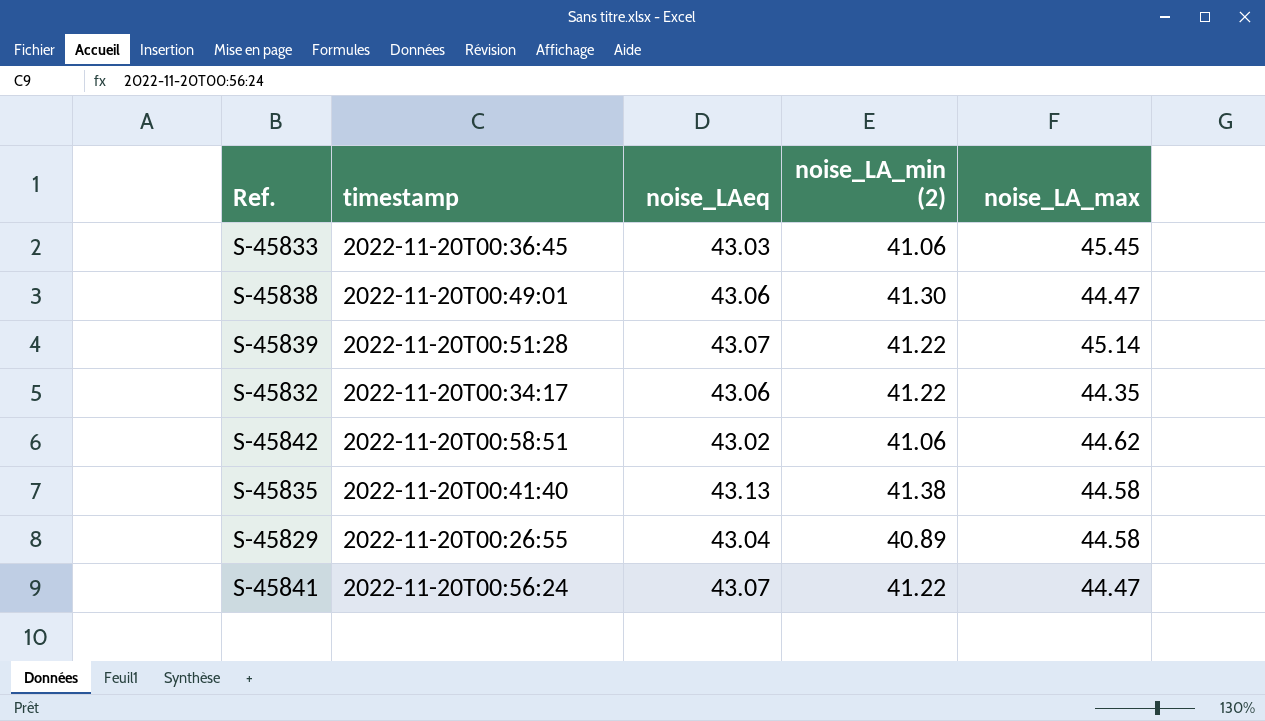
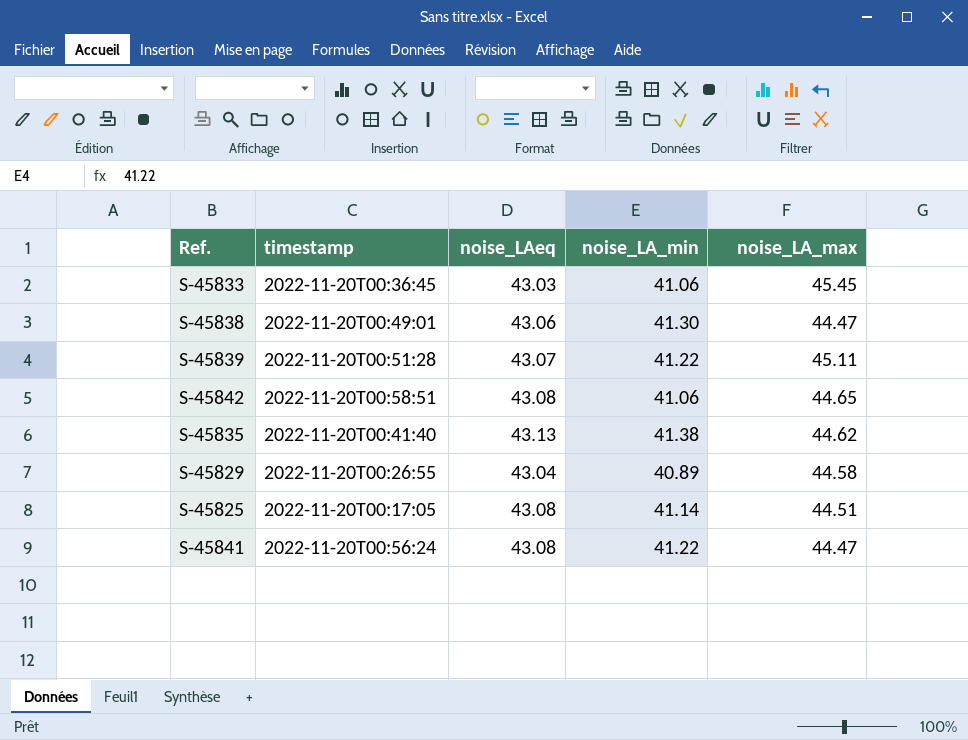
column name: noise_LA_min (2) -> noise_LA_min
row S-45832: 2022-11-20T00:34:17 | 43.06 | 41.22 | 44.35 -> none
S-45839 | noise_LA_max: 45.14 -> 45.11
S-45842 | noise_LAeq: 43.02 -> 43.08
S-45842 | noise_LA_max: 44.62 -> 44.65
S-45835 | noise_LA_max: 44.58 -> 44.62
row S-45825: none -> 2022-11-20T00:17:05 | 43.08 | 41.14 | 44.51
S-45841 | noise_LAeq: 43.07 -> 43.08

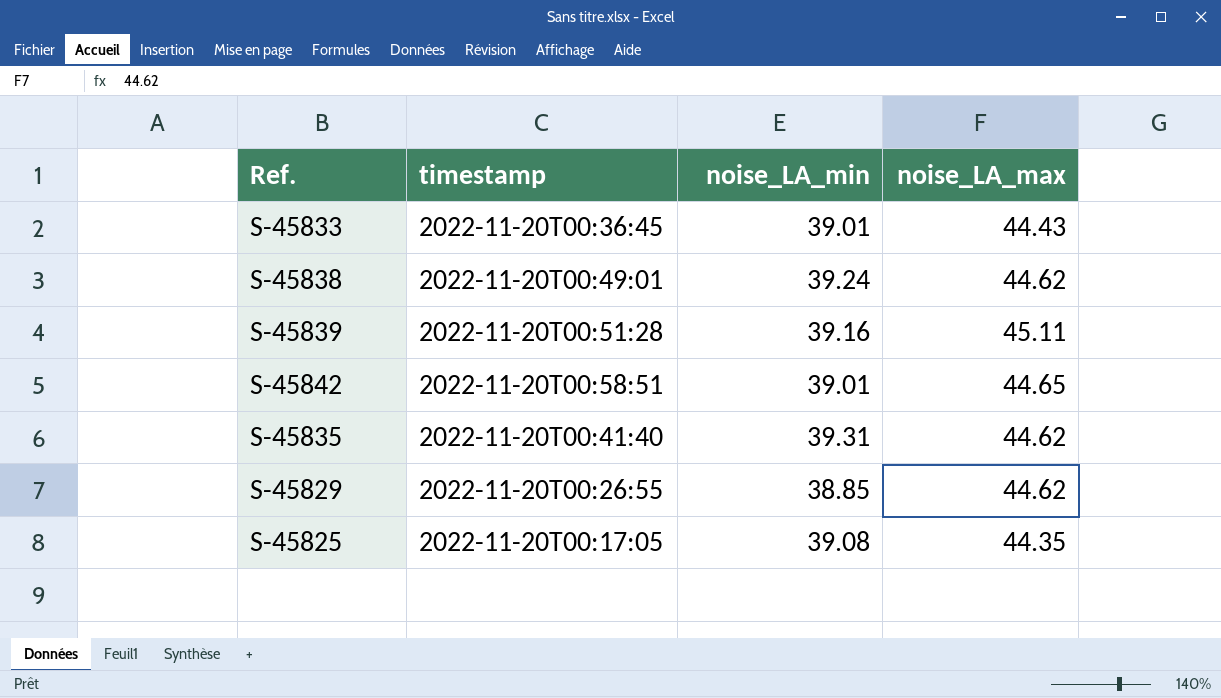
column noise_LAeq | position: 3 -> none
row S-45841: 2022-11-20T00:56:24 | 43.08 | 41.22 | 44.47 -> none
S-45833 | noise_LA_min: 41.06 -> 39.01
S-45833 | noise_LA_max: 45.45 -> 44.43
S-45838 | noise_LA_min: 41.30 -> 39.24
S-45838 | noise_LA_max: 44.47 -> 44.62
S-45839 | noise_LA_min: 41.22 -> 39.16
S-45842 | noise_LA_min: 41.06 -> 39.01
S-45835 | noise_LA_min: 41.38 -> 39.31
S-45829 | noise_LA_min: 40.89 -> 38.85
S-45829 | noise_LA_max: 44.58 -> 44.62
S-45825 | noise_LA_min: 41.14 -> 39.08
S-45825 | noise_LA_max: 44.51 -> 44.35

